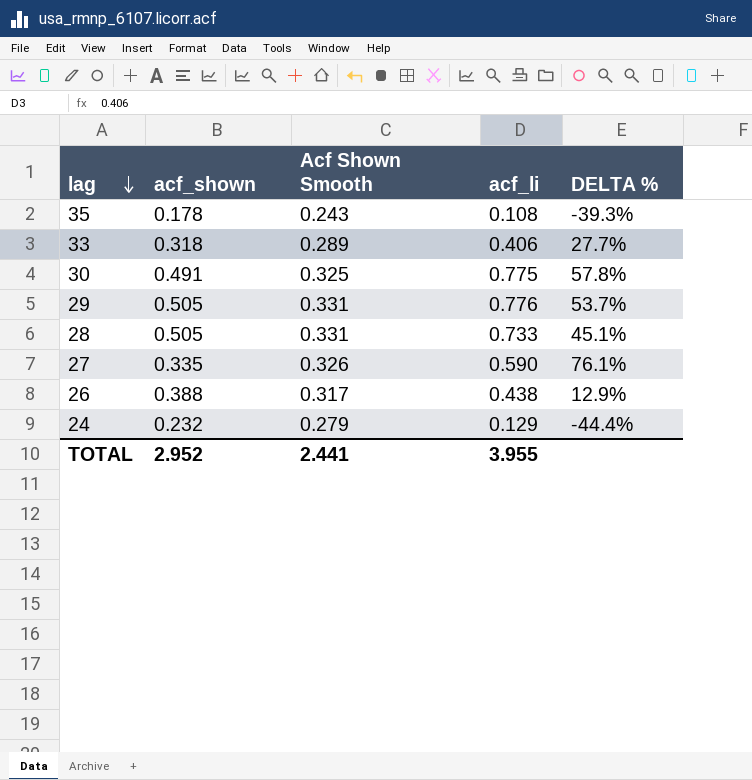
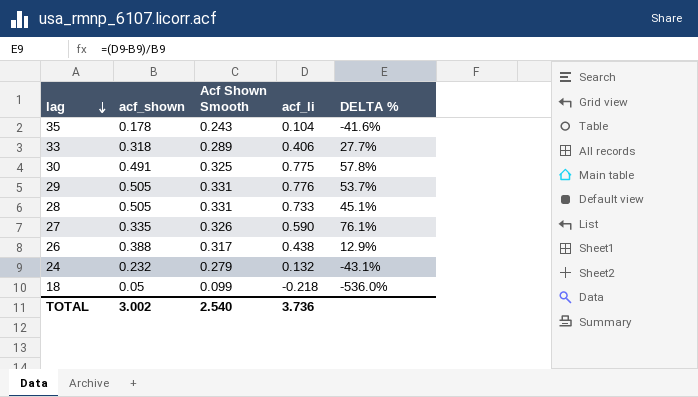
35 | acf_li: 0.108 -> 0.104
35 | DELTA %: -39.3% -> -41.6%
24 | acf_li: 0.129 -> 0.132
24 | DELTA %: -44.4% -> -43.1%
row 18: none -> 0.05 | 0.099 | -0.218 | -536.0%
TOTAL | acf_shown: 2.952 -> 3.002
TOTAL | Acf Shown Smooth: 2.441 -> 2.540
TOTAL | acf_li: 3.955 -> 3.736

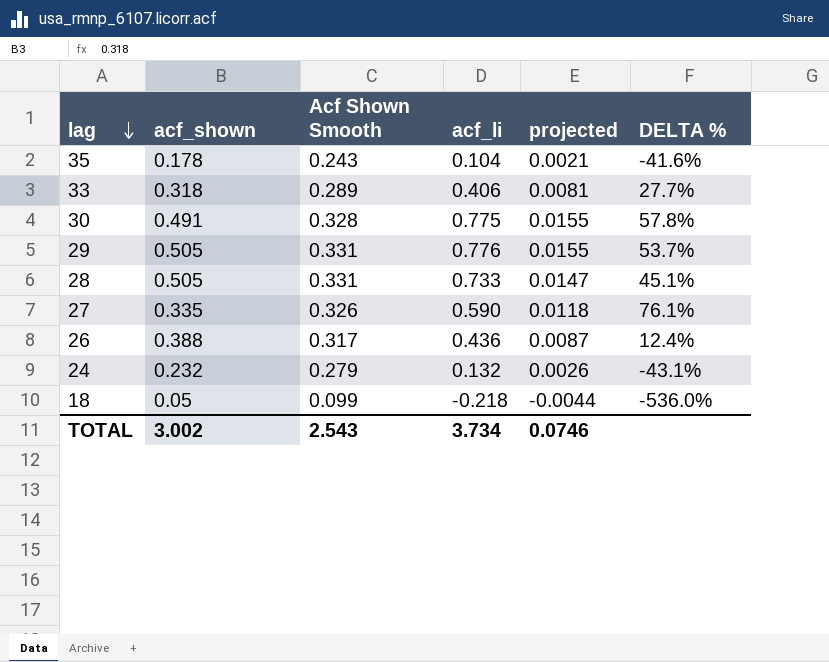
column projected | formula: none -> [acf_li] * 0.02
30 | Acf Shown Smooth: 0.325 -> 0.328
26 | acf_li: 0.438 -> 0.436
26 | DELTA %: 12.9% -> 12.4%
TOTAL | Acf Shown Smooth: 2.540 -> 2.543
TOTAL | acf_li: 3.736 -> 3.734

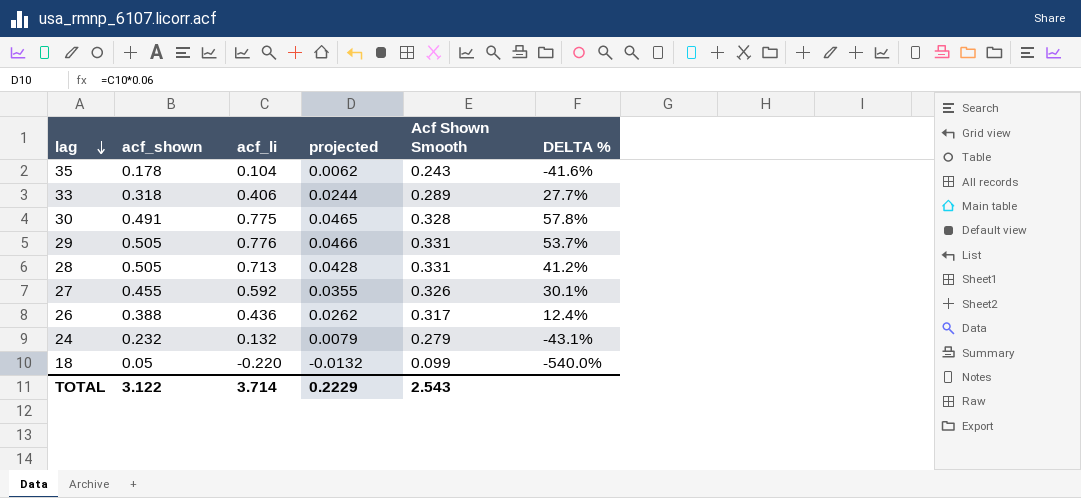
column projected | formula: [acf_li] * 0.02 -> [acf_li] * 0.06
column Acf Shown Smooth | position: 3 -> 5
28 | acf_li: 0.733 -> 0.713
28 | DELTA %: 45.1% -> 41.2%
27 | acf_shown: 0.335 -> 0.455
27 | acf_li: 0.590 -> 0.592
27 | DELTA %: 76.1% -> 30.1%
18 | acf_li: -0.218 -> -0.220
18 | DELTA %: -536.0% -> -540.0%
TOTAL | acf_shown: 3.002 -> 3.122
TOTAL | acf_li: 3.734 -> 3.714
TOTAL | projected: 0.0746 -> 0.2229

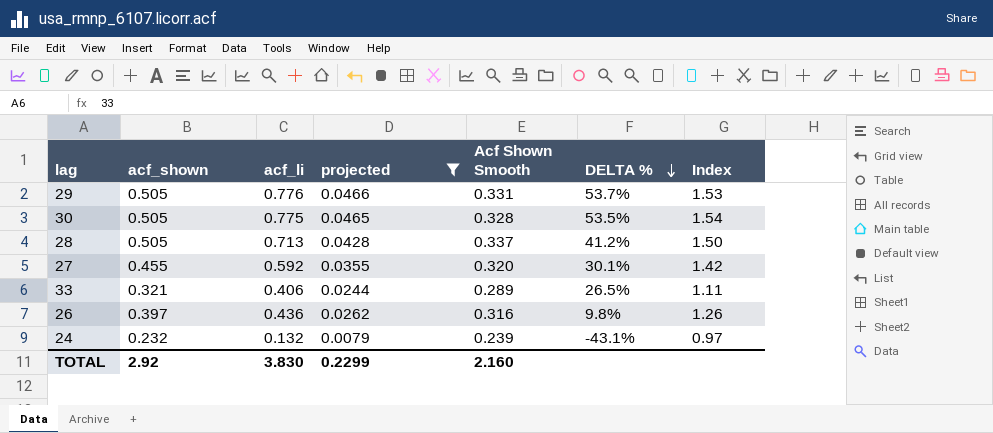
filter: none -> projected >= 0.0079
row order: lag descending -> DELTA % descending
column Index | formula: none -> [acf_shown] / [Acf Shown Smooth]
30 | acf_shown: 0.491 -> 0.505
30 | DELTA %: 57.8% -> 53.5%
28 | Acf Shown Smooth: 0.331 -> 0.337
27 | Acf Shown Smooth: 0.326 -> 0.320
33 | acf_shown: 0.318 -> 0.321
33 | DELTA %: 27.7% -> 26.5%
26 | acf_shown: 0.388 -> 0.397
26 | Acf Shown Smooth: 0.317 -> 0.316
26 | DELTA %: 12.4% -> 9.8%
24 | Acf Shown Smooth: 0.279 -> 0.239
TOTAL | acf_shown: 3.122 -> 2.92
TOTAL | acf_li: 3.714 -> 3.830
TOTAL | projected: 0.2229 -> 0.2299
TOTAL | Acf Shown Smooth: 2.543 -> 2.160

